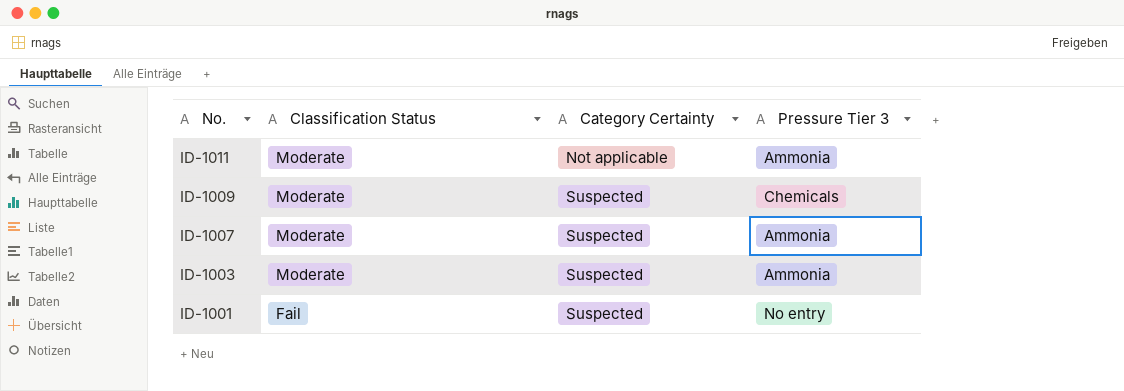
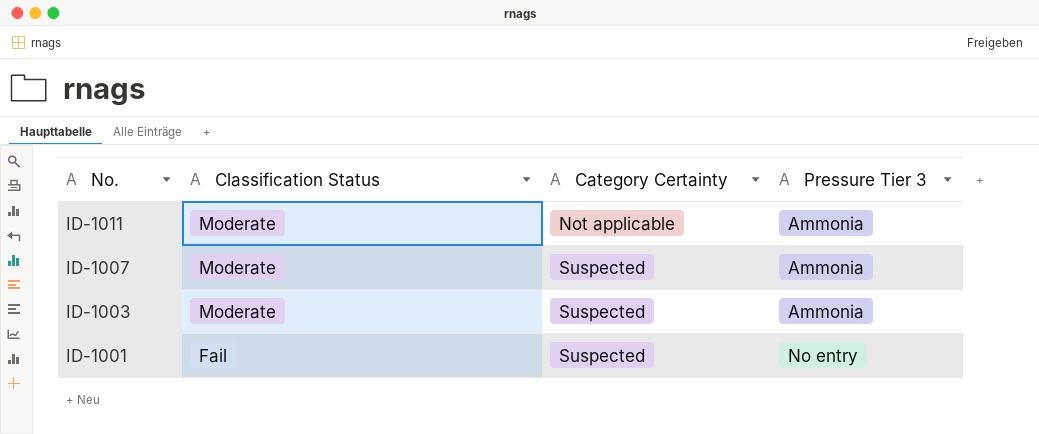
row ID-1009: Moderate | Suspected | Chemicals -> none

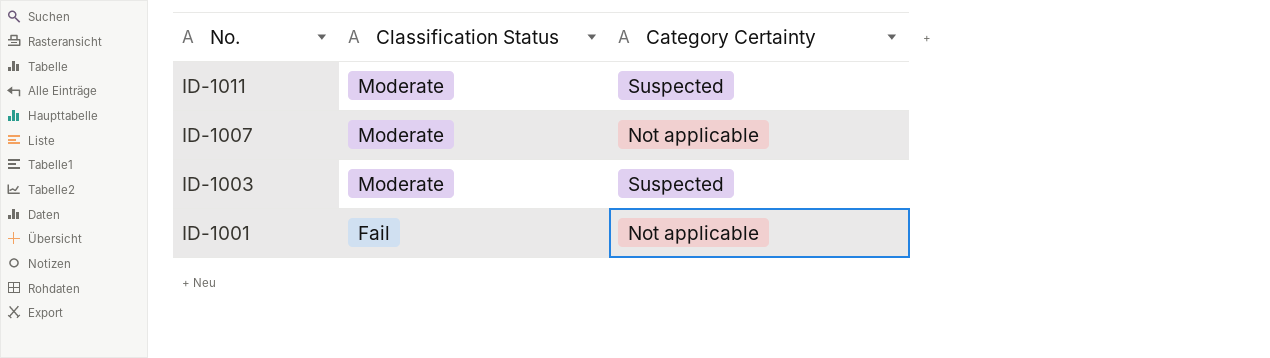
column Pressure Tier 3 | position: 4 -> none
ID-1011 | Category Certainty: Not applicable -> Suspected
ID-1007 | Category Certainty: Suspected -> Not applicable
ID-1001 | Category Certainty: Suspected -> Not applicable

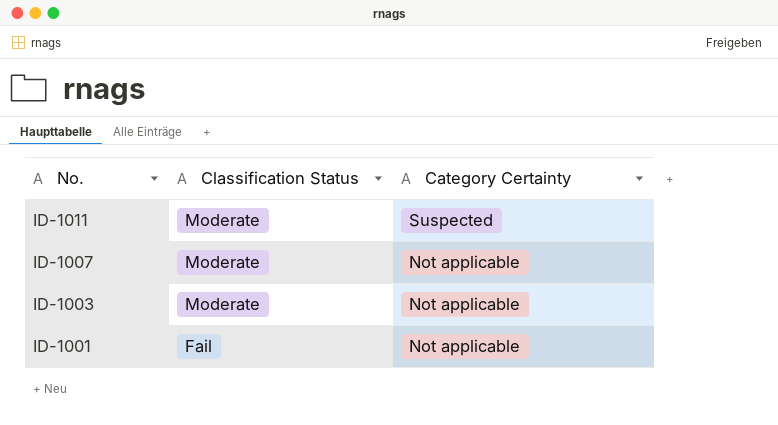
ID-1003 | Category Certainty: Suspected -> Not applicable

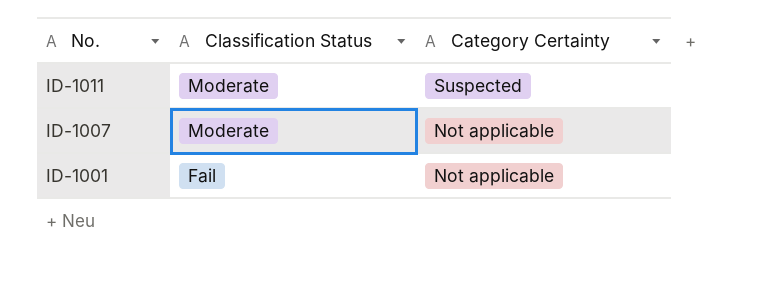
row ID-1003: Moderate | Not applicable -> none

